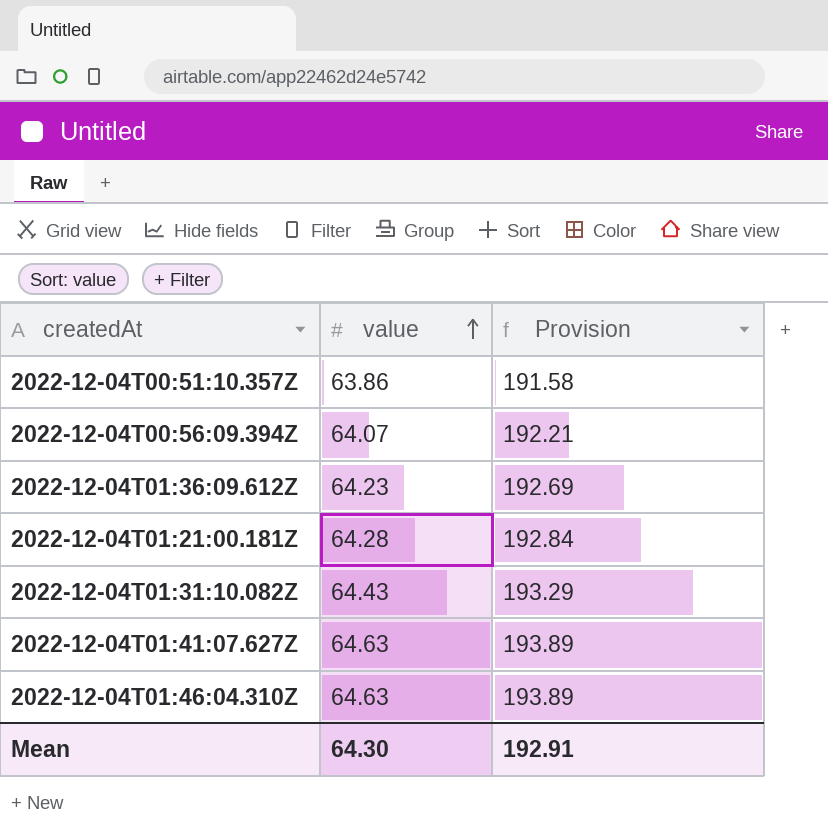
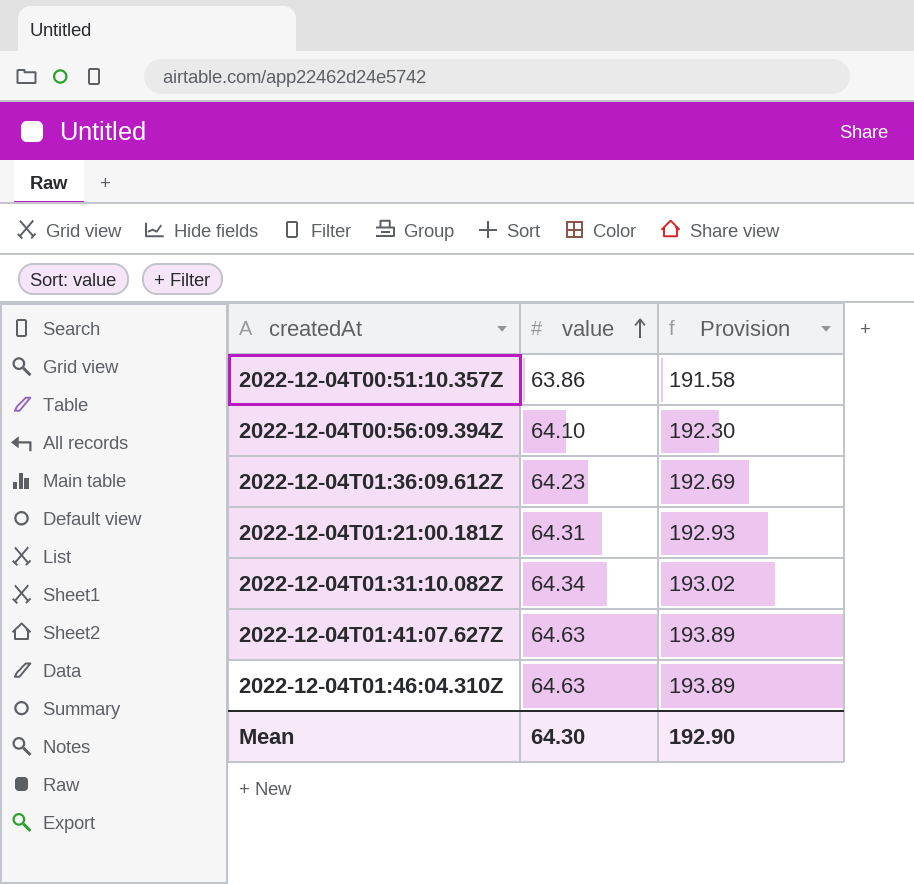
2022-12-04T00:56:09.394Z | value: 64.07 -> 64.10
2022-12-04T00:56:09.394Z | Provision: 192.21 -> 192.30
2022-12-04T01:21:00.181Z | value: 64.28 -> 64.31
2022-12-04T01:21:00.181Z | Provision: 192.84 -> 192.93
2022-12-04T01:31:10.082Z | value: 64.43 -> 64.34
2022-12-04T01:31:10.082Z | Provision: 193.29 -> 193.02
Mean | Provision: 192.91 -> 192.90

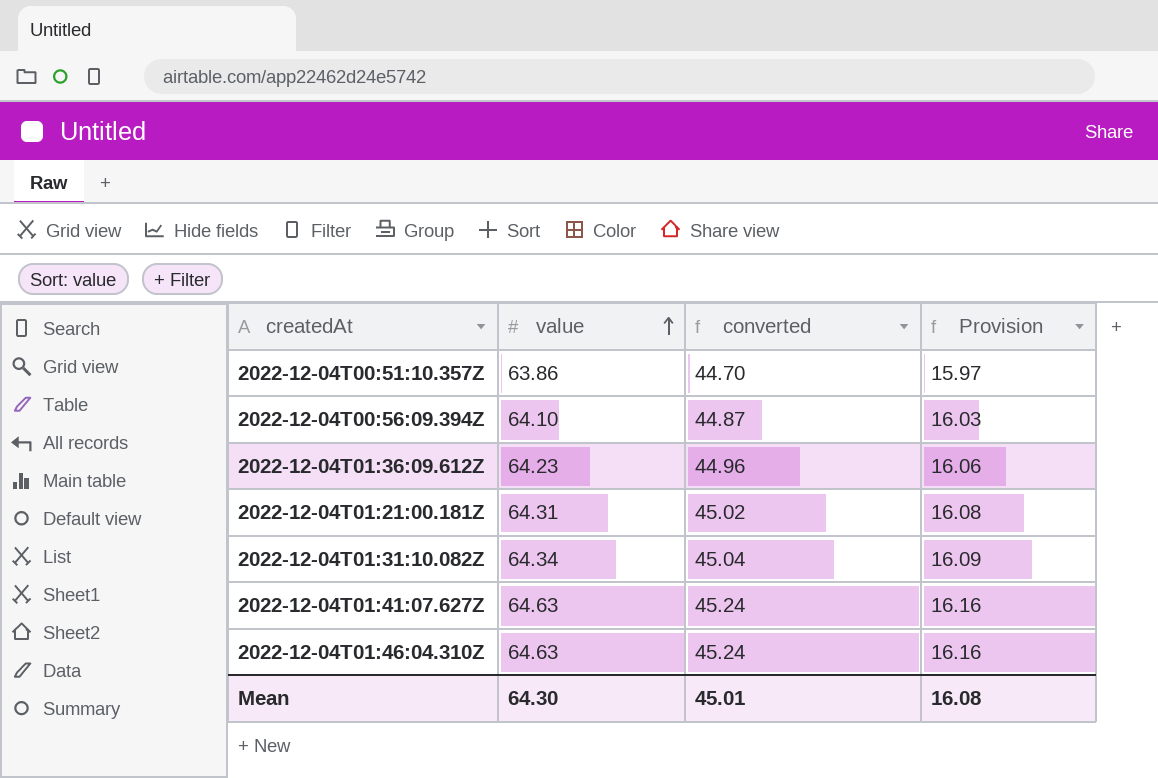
column converted | formula: none -> [value] * 0.7
column Provision | formula: [value] * 3 -> [value] * 0.25
Mean | Provision: 192.90 -> 16.08

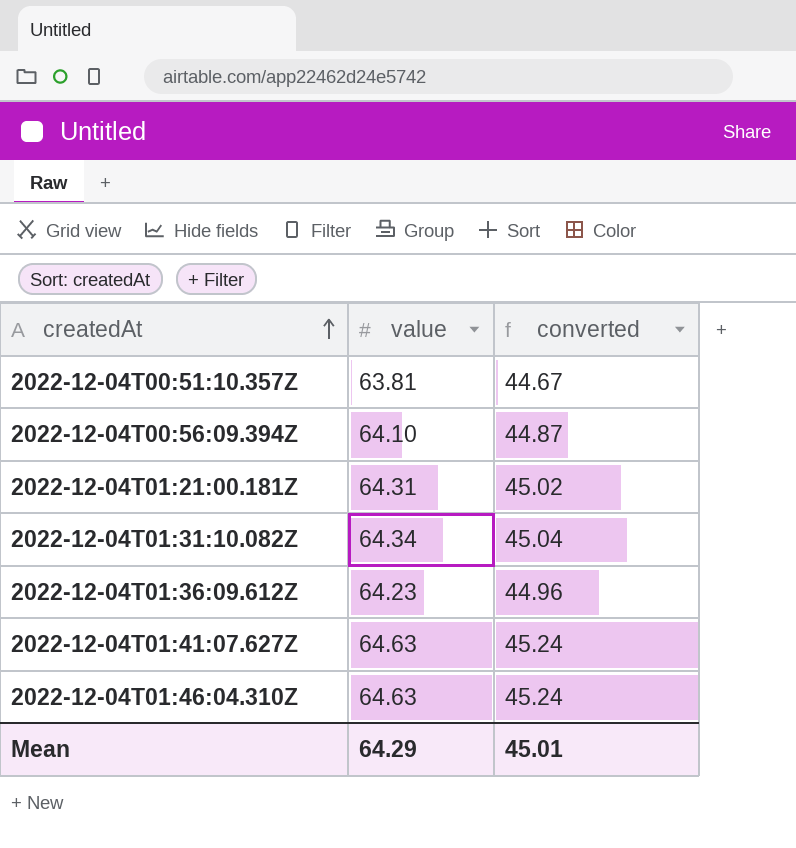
row order: value ascending -> createdAt ascending
column Provision | formula: [value] * 0.25 -> none
2022-12-04T00:51:10.357Z | value: 63.86 -> 63.81
2022-12-04T00:51:10.357Z | converted: 44.70 -> 44.67
Mean | value: 64.30 -> 64.29

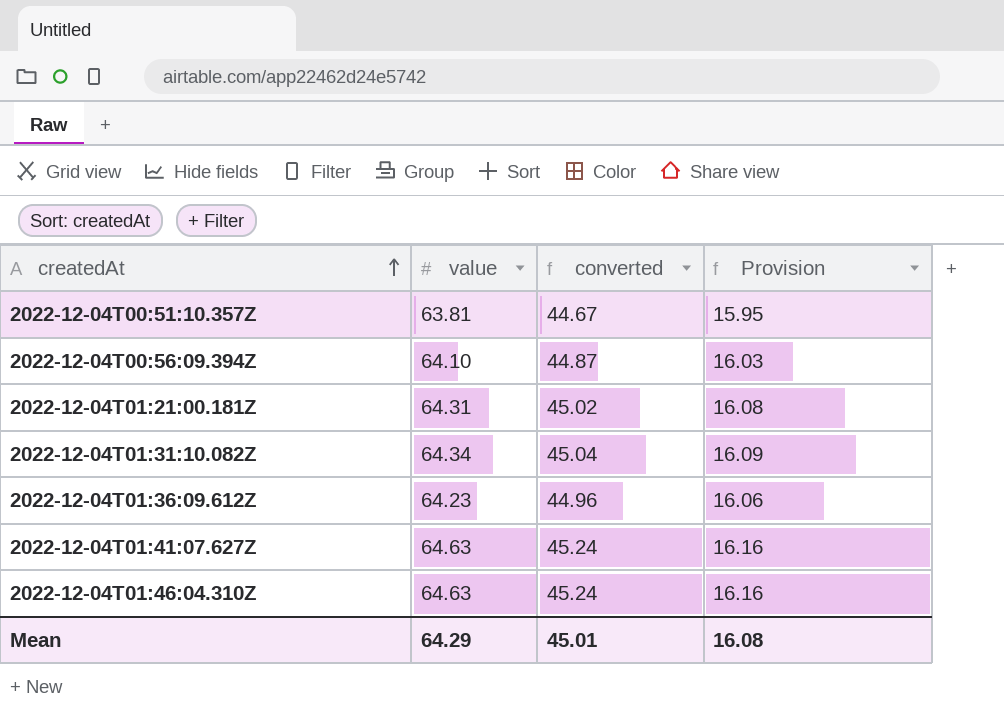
column Provision | formula: none -> [value] * 0.25

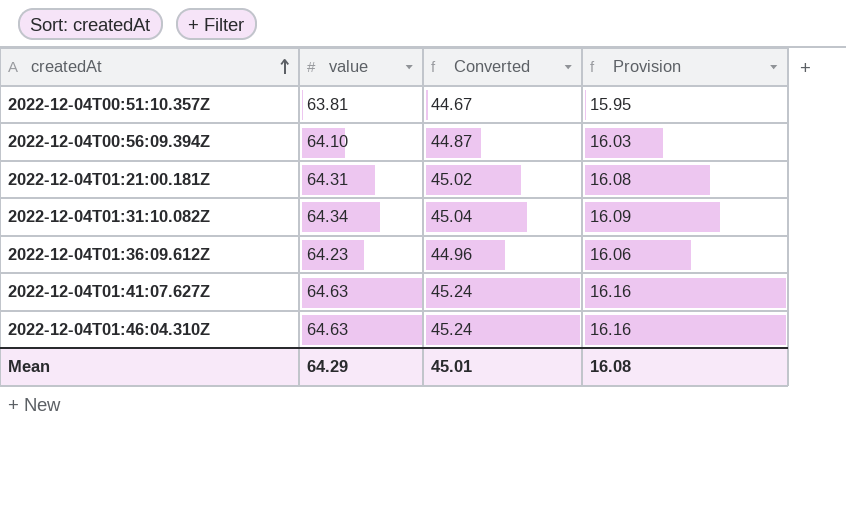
column name: converted -> Converted

